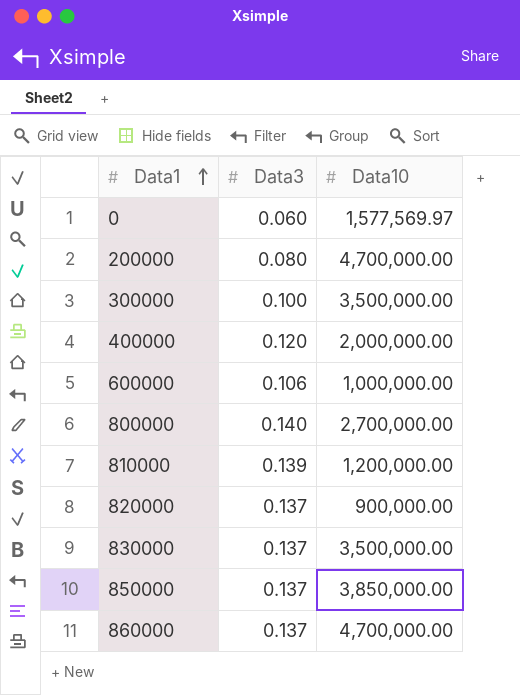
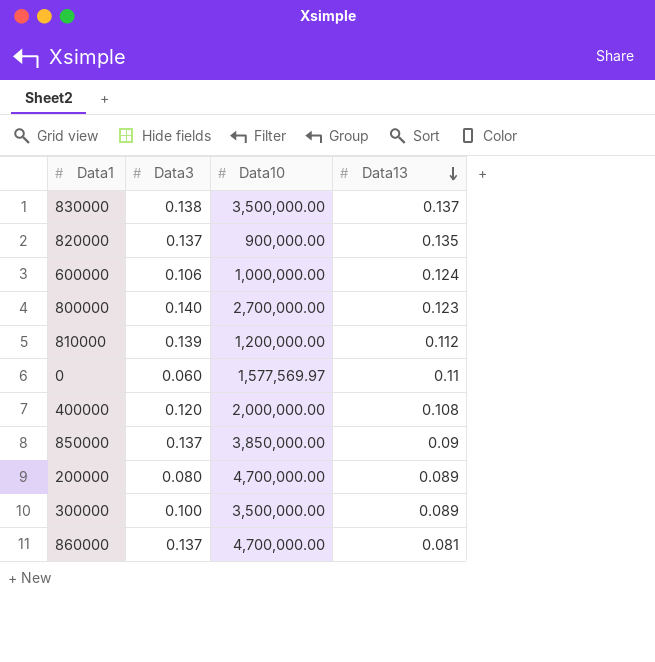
row order: Data1 ascending -> Data13 descending
column Data13 | position: none -> 4
830000 | Data3: 0.137 -> 0.138

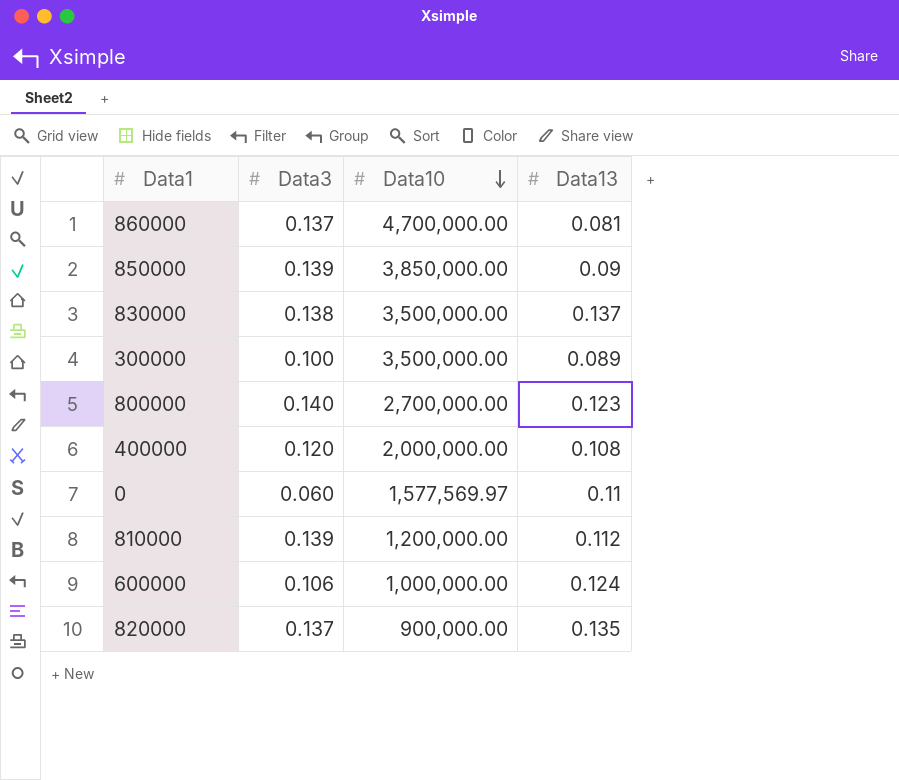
row order: Data13 descending -> Data10 descending
row 200000: 0.080 | 4,700,000.00 | 0.089 -> none
850000 | Data3: 0.137 -> 0.139

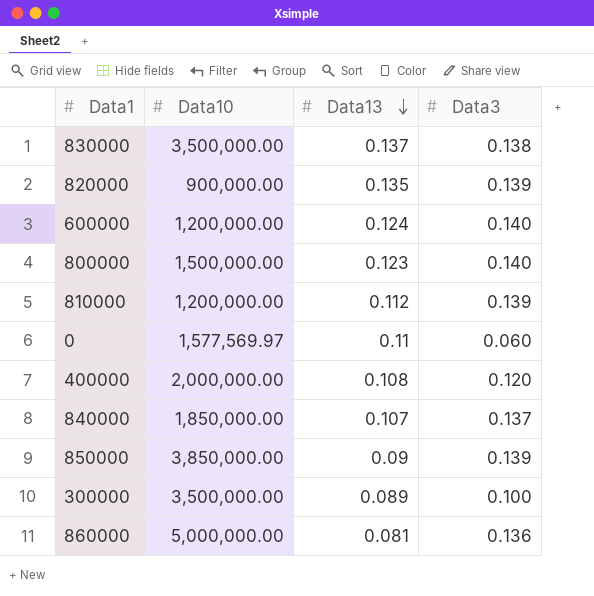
row order: Data10 descending -> Data13 descending
column Data3 | position: 2 -> 4
820000 | Data3: 0.137 -> 0.139
600000 | Data10: 1,000,000.00 -> 1,200,000.00
600000 | Data3: 0.106 -> 0.140
800000 | Data10: 2,700,000.00 -> 1,500,000.00
row 840000: none -> 1,850,000.00 | 0.107 | 0.137
860000 | Data10: 4,700,000.00 -> 5,000,000.00
860000 | Data3: 0.137 -> 0.136

